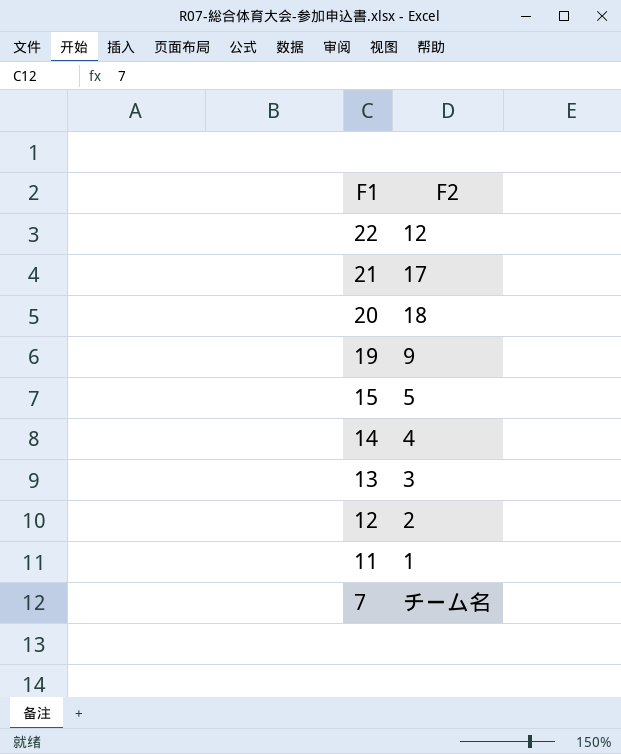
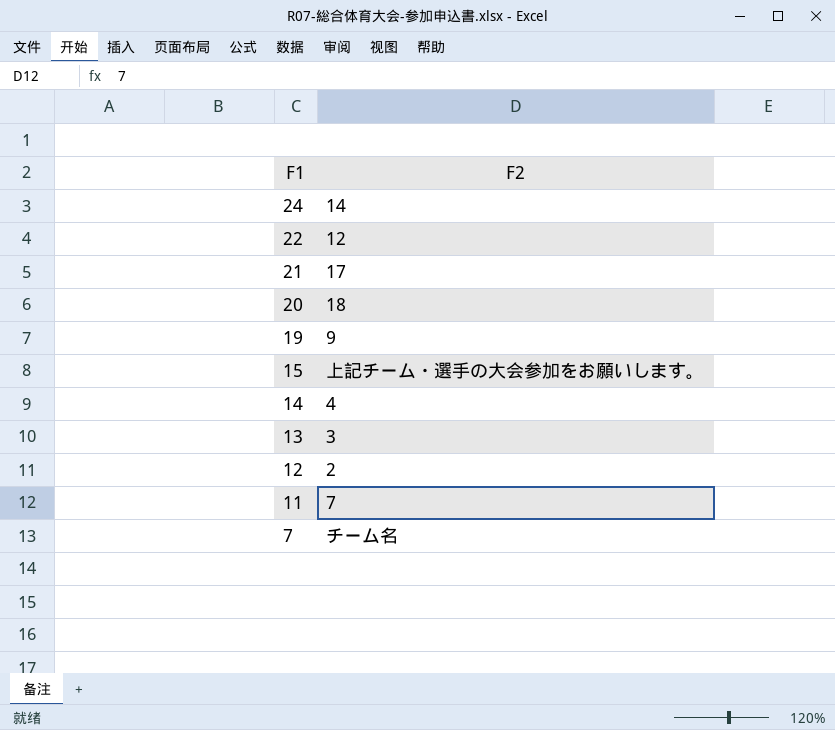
row 24: none -> 14
15 | F2: 5 -> 上記チーム・選手の大会参加をお願いします。
11 | F2: 1 -> 7

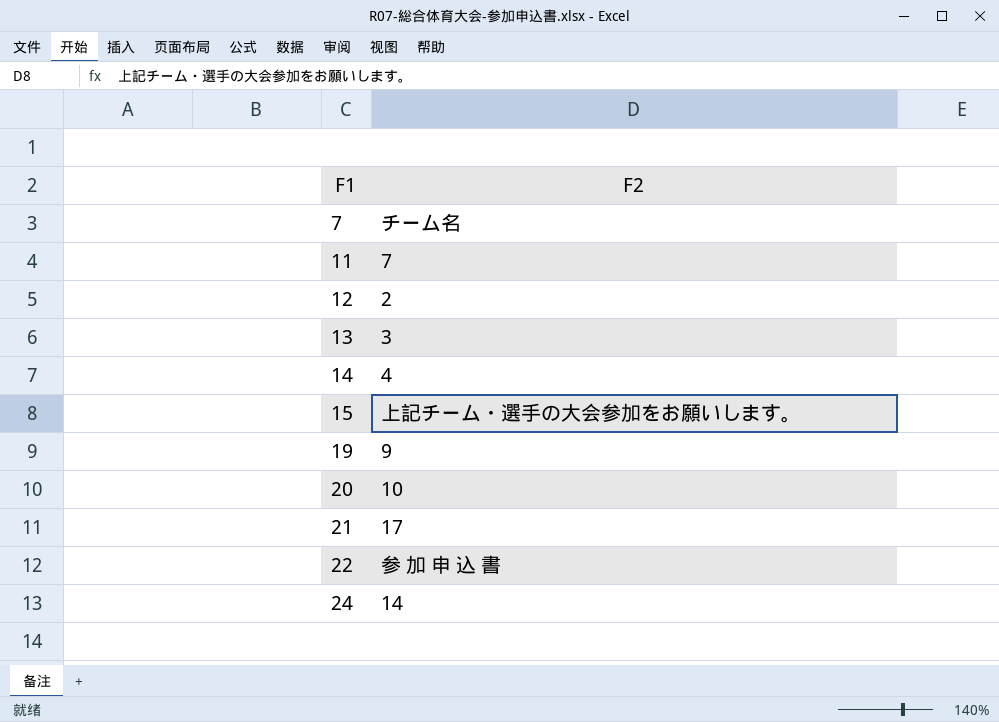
row order: F1 descending -> F1 ascending
20 | F2: 18 -> 10
22 | F2: 12 -> 参 加 申 込 書

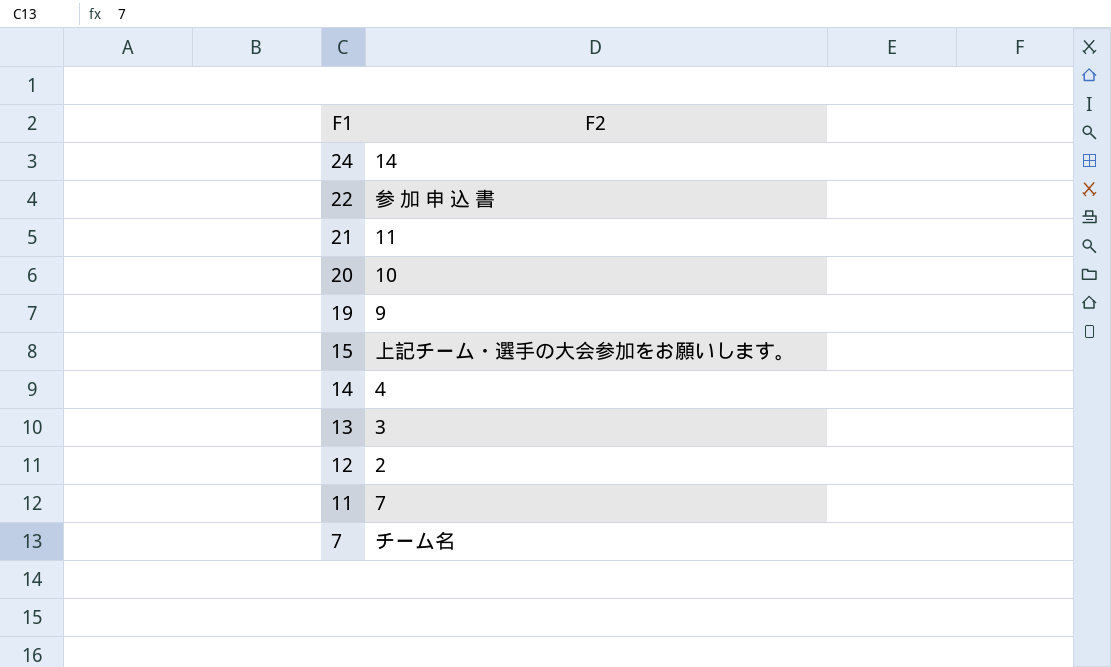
row order: F1 ascending -> F1 descending
21 | F2: 17 -> 11

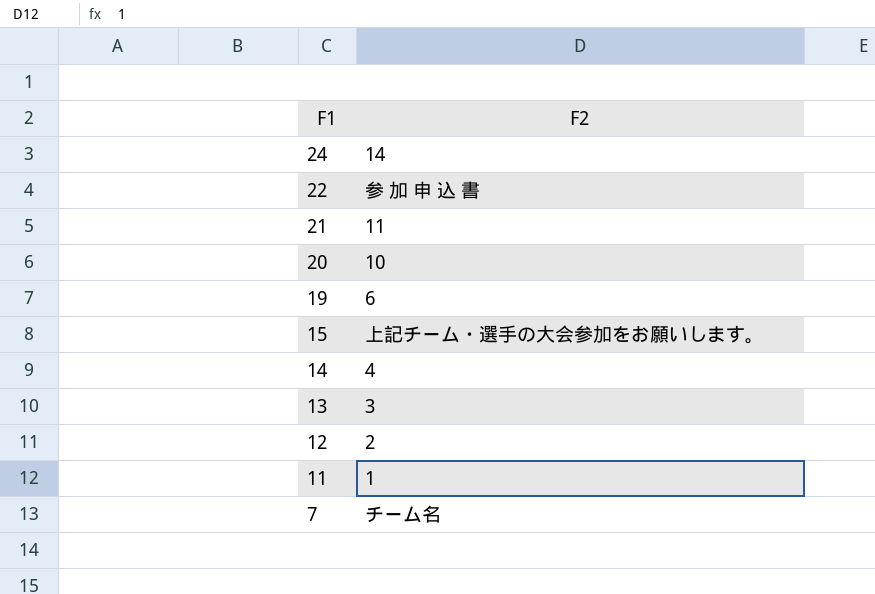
19 | F2: 9 -> 6
11 | F2: 7 -> 1

